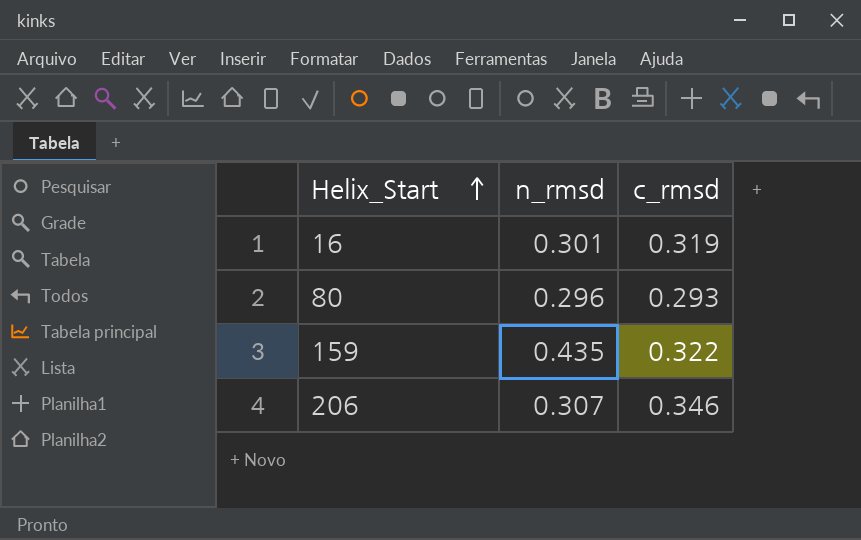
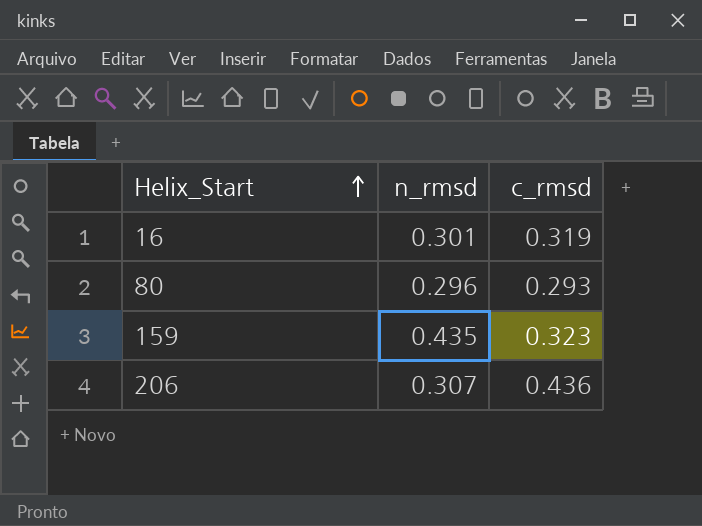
159 | c_rmsd: 0.322 -> 0.323
206 | c_rmsd: 0.346 -> 0.436

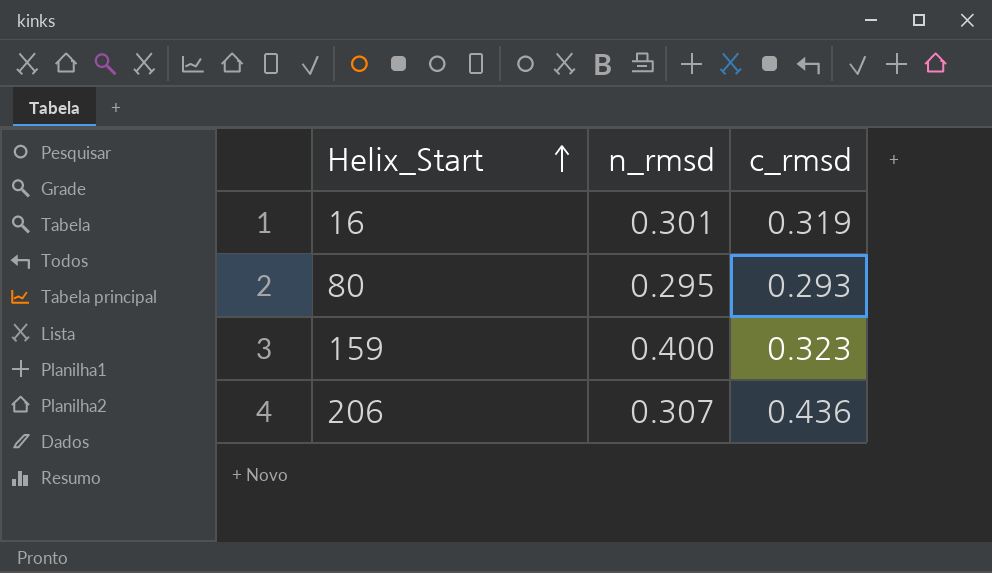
80 | n_rmsd: 0.296 -> 0.295
159 | n_rmsd: 0.435 -> 0.400

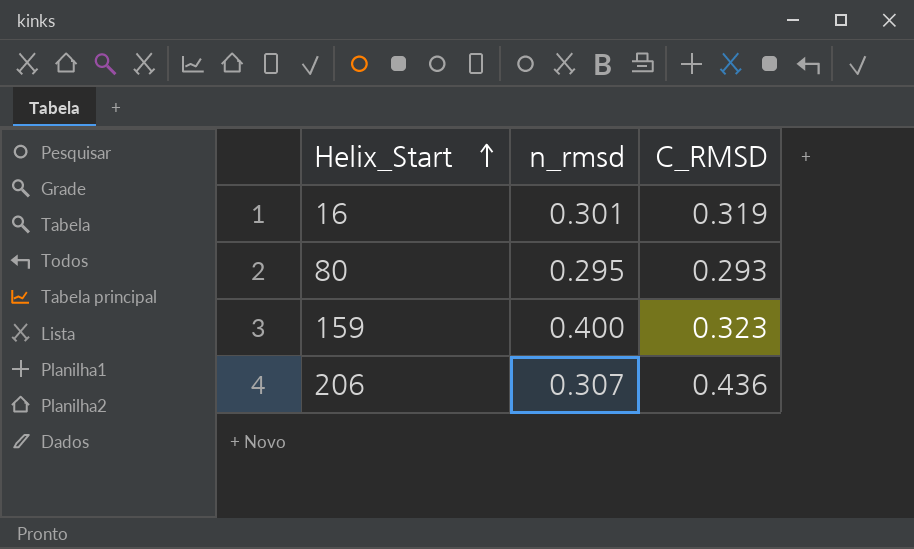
column name: c_rmsd -> C_RMSD

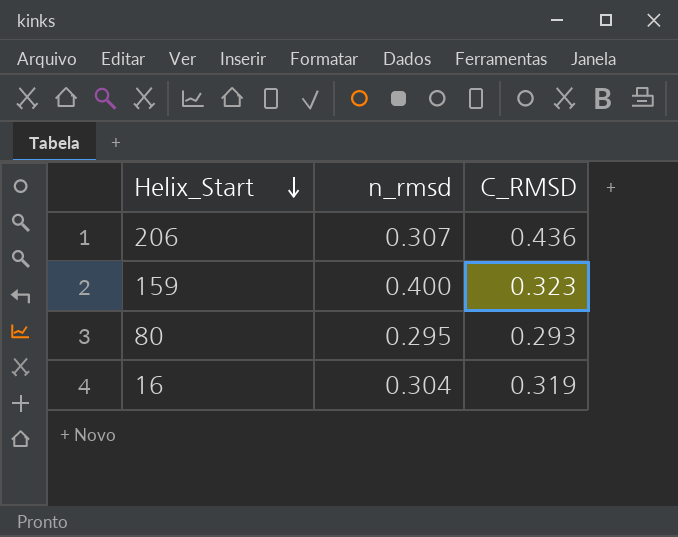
row order: Helix_Start ascending -> Helix_Start descending
16 | n_rmsd: 0.301 -> 0.304

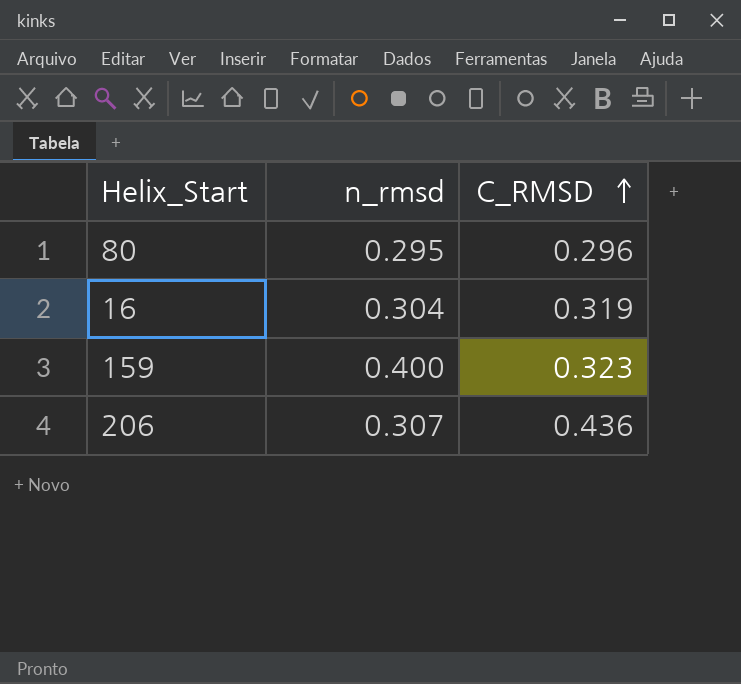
row order: Helix_Start descending -> C_RMSD ascending
80 | C_RMSD: 0.293 -> 0.296

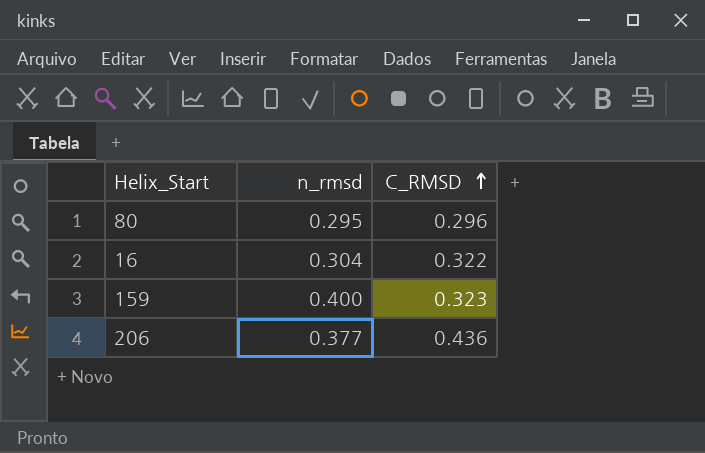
16 | C_RMSD: 0.319 -> 0.322
206 | n_rmsd: 0.307 -> 0.377

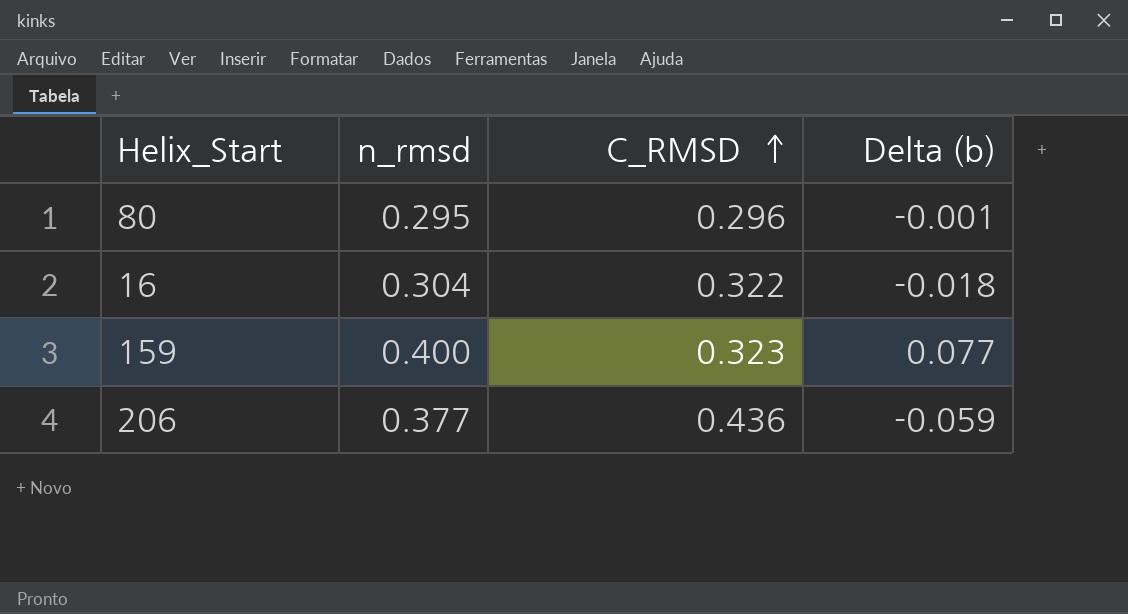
column Delta (b) | formula: none -> [n_rmsd] - [C_RMSD]

